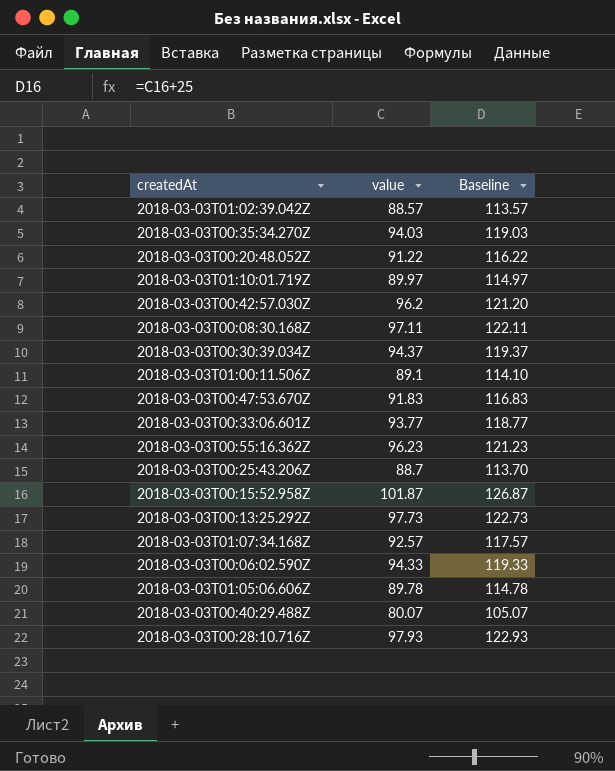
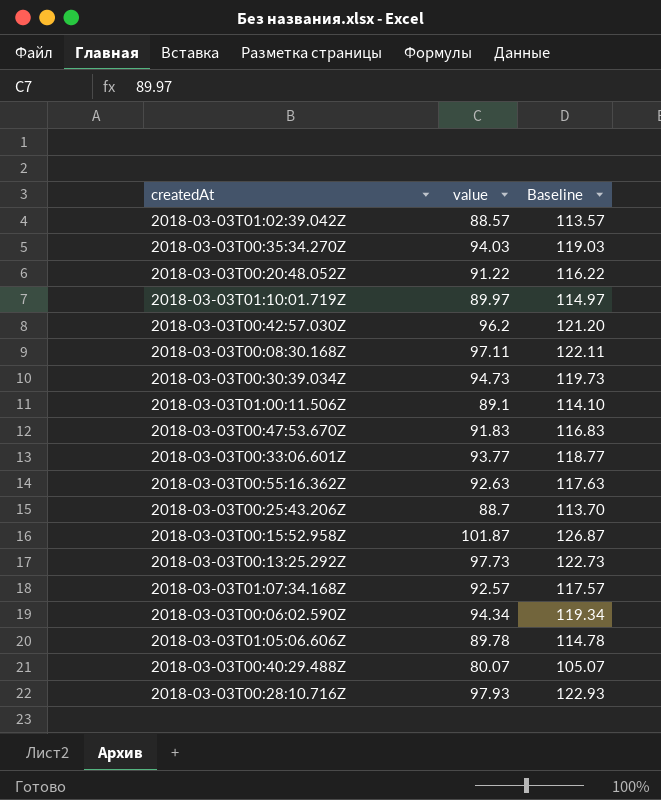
2018-03-03T00:30:39.034Z | value: 94.37 -> 94.73
2018-03-03T00:30:39.034Z | Baseline: 119.37 -> 119.73
2018-03-03T00:55:16.362Z | value: 96.23 -> 92.63
2018-03-03T00:55:16.362Z | Baseline: 121.23 -> 117.63
2018-03-03T00:06:02.590Z | value: 94.33 -> 94.34
2018-03-03T00:06:02.590Z | Baseline: 119.33 -> 119.34

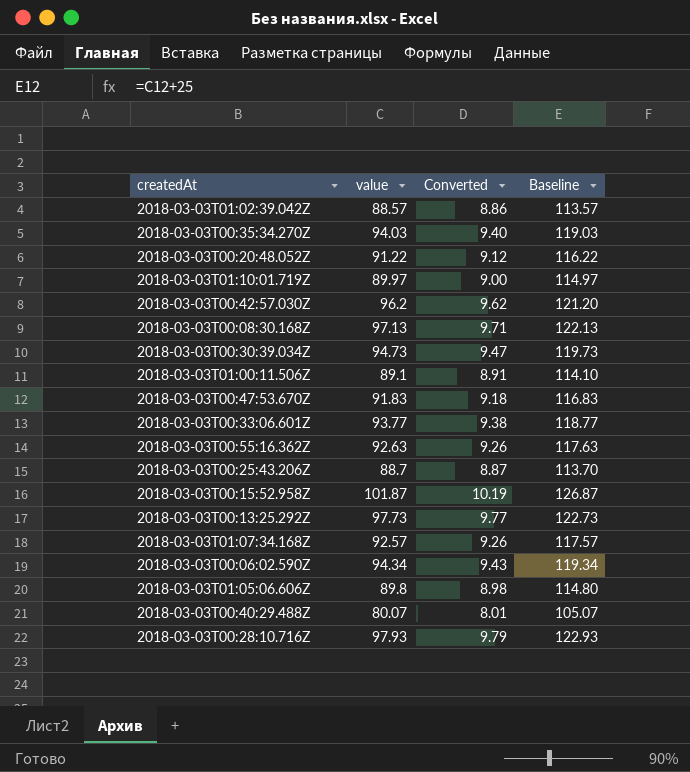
column Converted | formula: none -> [value] * 0.1
2018-03-03T00:08:30.168Z | value: 97.11 -> 97.13
2018-03-03T00:08:30.168Z | Baseline: 122.11 -> 122.13
2018-03-03T01:05:06.606Z | value: 89.78 -> 89.8
2018-03-03T01:05:06.606Z | Baseline: 114.78 -> 114.80

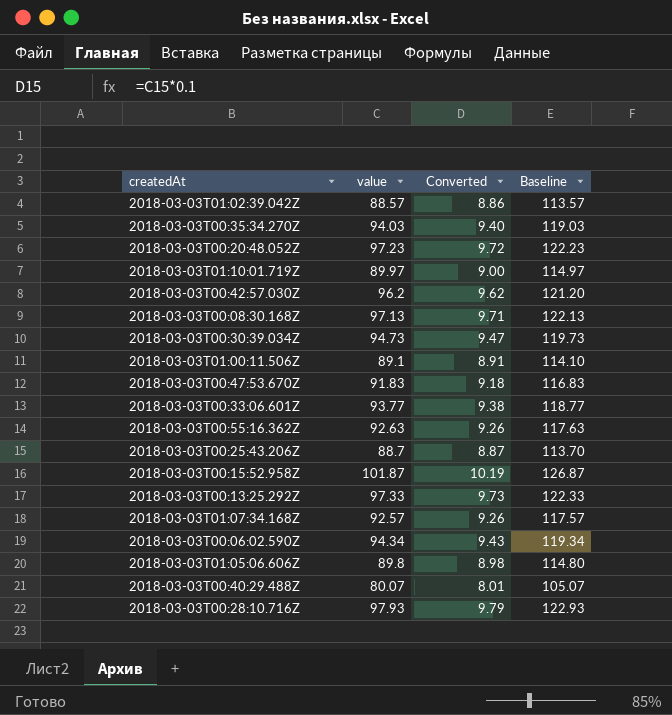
2018-03-03T00:20:48.052Z | value: 91.22 -> 97.23
2018-03-03T00:20:48.052Z | Converted: 9.12 -> 9.72
2018-03-03T00:20:48.052Z | Baseline: 116.22 -> 122.23
2018-03-03T00:13:25.292Z | value: 97.73 -> 97.33
2018-03-03T00:13:25.292Z | Converted: 9.77 -> 9.73
2018-03-03T00:13:25.292Z | Baseline: 122.73 -> 122.33

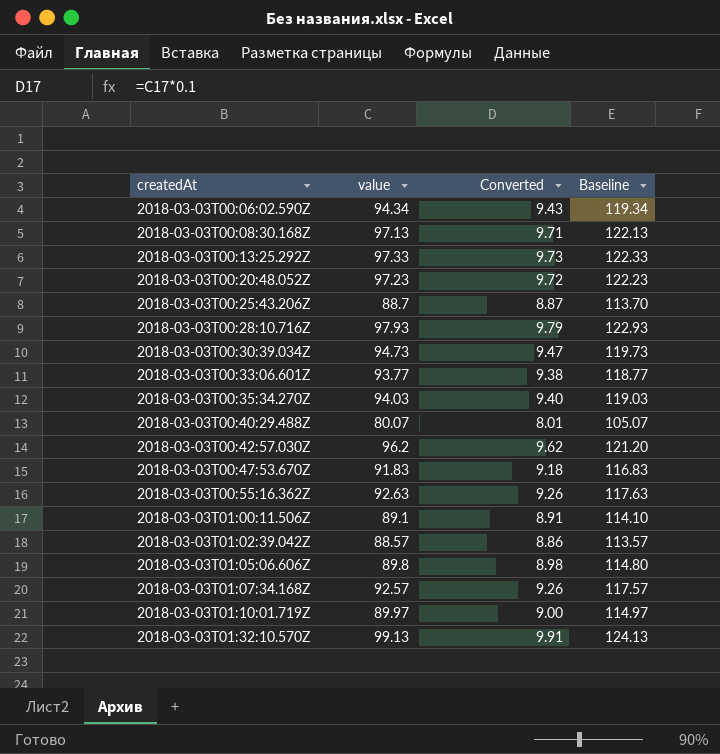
row order: none -> createdAt ascending
row 2018-03-03T00:15:52.958Z: 101.87 | 10.19 | 126.87 -> none
row 2018-03-03T01:32:10.570Z: none -> 99.13 | 9.91 | 124.13

